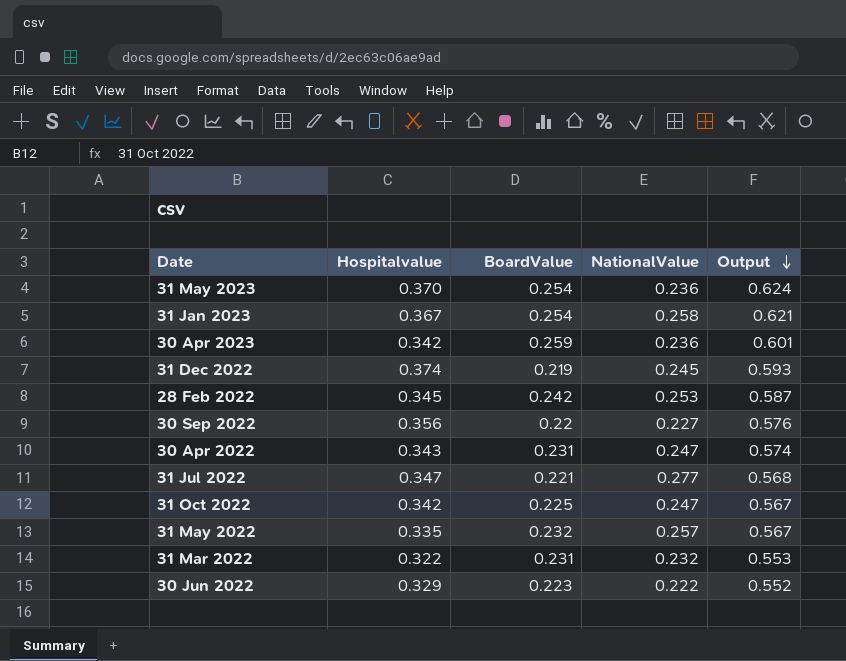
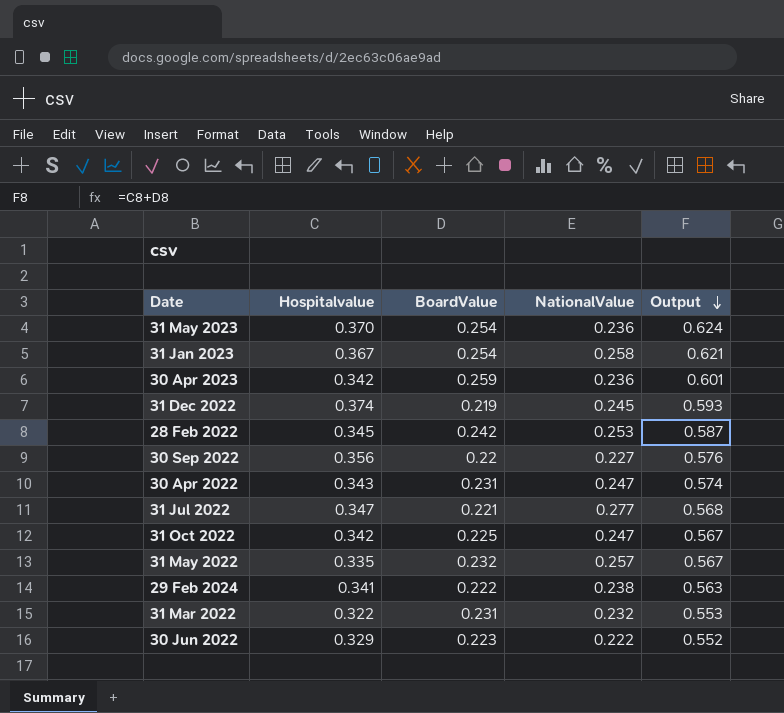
row 29 Feb 2024: none -> 0.341 | 0.222 | 0.238 | 0.563

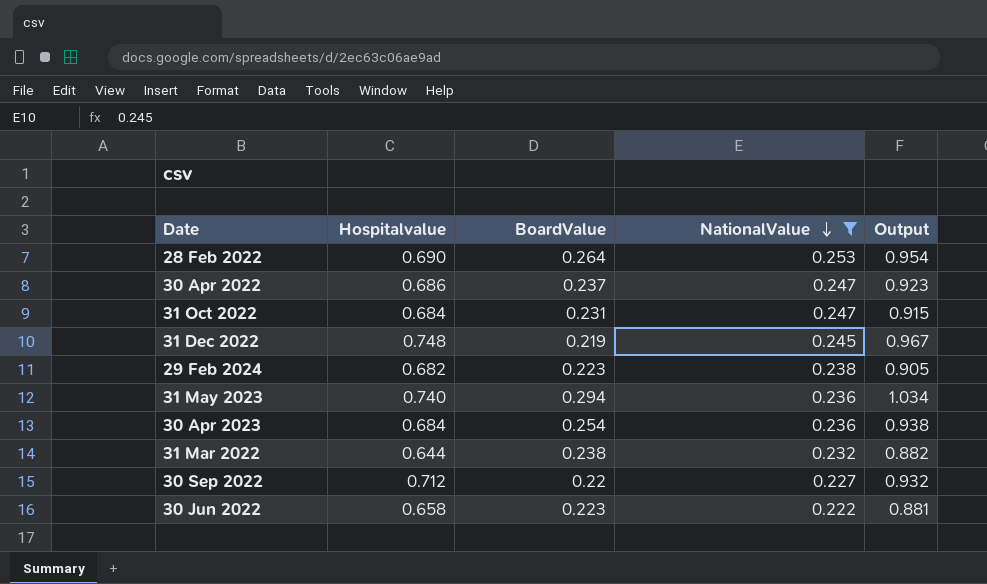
filter: none -> NationalValue <= 0.253
row order: Output descending -> NationalValue descending
28 Feb 2022 | Hospitalvalue: 0.345 -> 0.690
28 Feb 2022 | BoardValue: 0.242 -> 0.264
28 Feb 2022 | Output: 0.587 -> 0.954
30 Apr 2022 | Hospitalvalue: 0.343 -> 0.686
30 Apr 2022 | BoardValue: 0.231 -> 0.237
30 Apr 2022 | Output: 0.574 -> 0.923
31 Oct 2022 | Hospitalvalue: 0.342 -> 0.684
31 Oct 2022 | BoardValue: 0.225 -> 0.231
31 Oct 2022 | Output: 0.567 -> 0.915
31 Dec 2022 | Hospitalvalue: 0.374 -> 0.748
31 Dec 2022 | Output: 0.593 -> 0.967
29 Feb 2024 | Hospitalvalue: 0.341 -> 0.682
29 Feb 2024 | BoardValue: 0.222 -> 0.223
29 Feb 2024 | Output: 0.563 -> 0.905
31 May 2023 | Hospitalvalue: 0.370 -> 0.740
31 May 2023 | BoardValue: 0.254 -> 0.294
31 May 2023 | Output: 0.624 -> 1.034
30 Apr 2023 | Hospitalvalue: 0.342 -> 0.684
30 Apr 2023 | BoardValue: 0.259 -> 0.254
30 Apr 2023 | Output: 0.601 -> 0.938
31 Mar 2022 | Hospitalvalue: 0.322 -> 0.644
31 Mar 2022 | BoardValue: 0.231 -> 0.238
31 Mar 2022 | Output: 0.553 -> 0.882
30 Sep 2022 | Hospitalvalue: 0.356 -> 0.712
30 Sep 2022 | Output: 0.576 -> 0.932
30 Jun 2022 | Hospitalvalue: 0.329 -> 0.658
30 Jun 2022 | Output: 0.552 -> 0.881

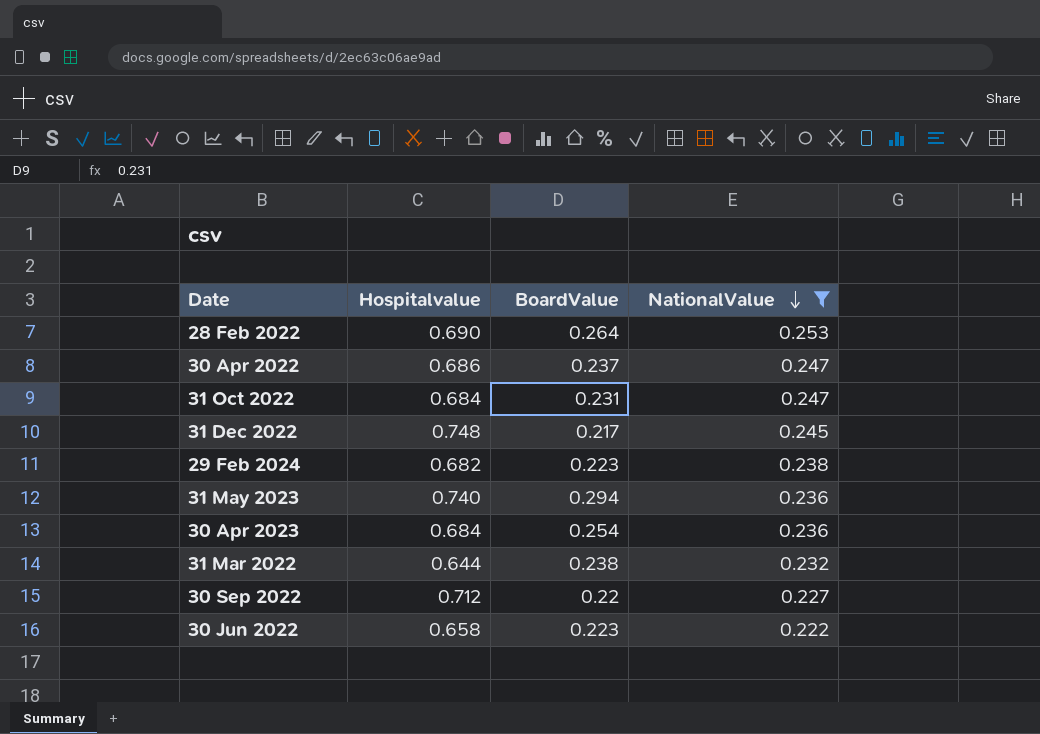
column Output | formula: [Hospitalvalue] + [BoardValue] -> none
31 Dec 2022 | BoardValue: 0.219 -> 0.217

